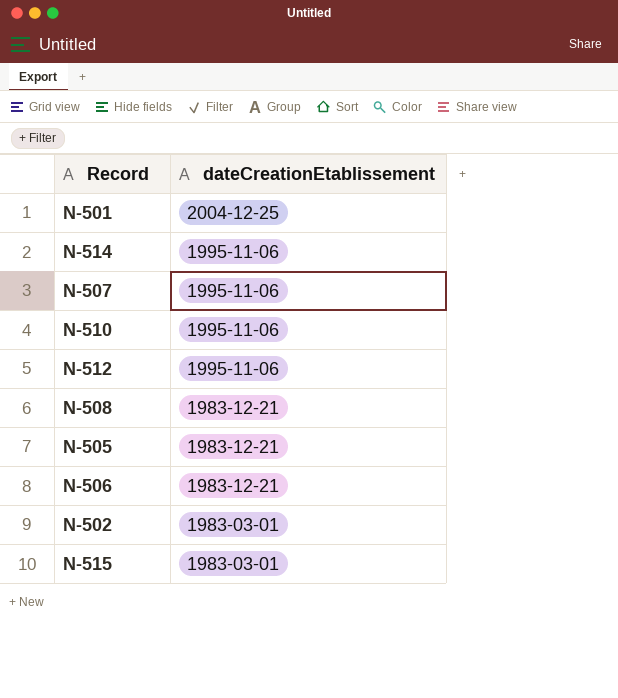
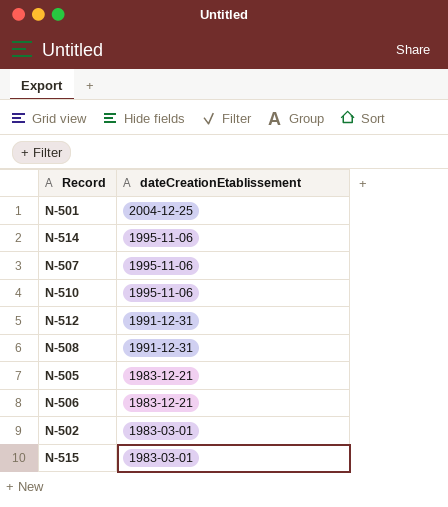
N-512 | dateCreationEtablissement: 1995-11-06 -> 1991-12-31
N-508 | dateCreationEtablissement: 1983-12-21 -> 1991-12-31

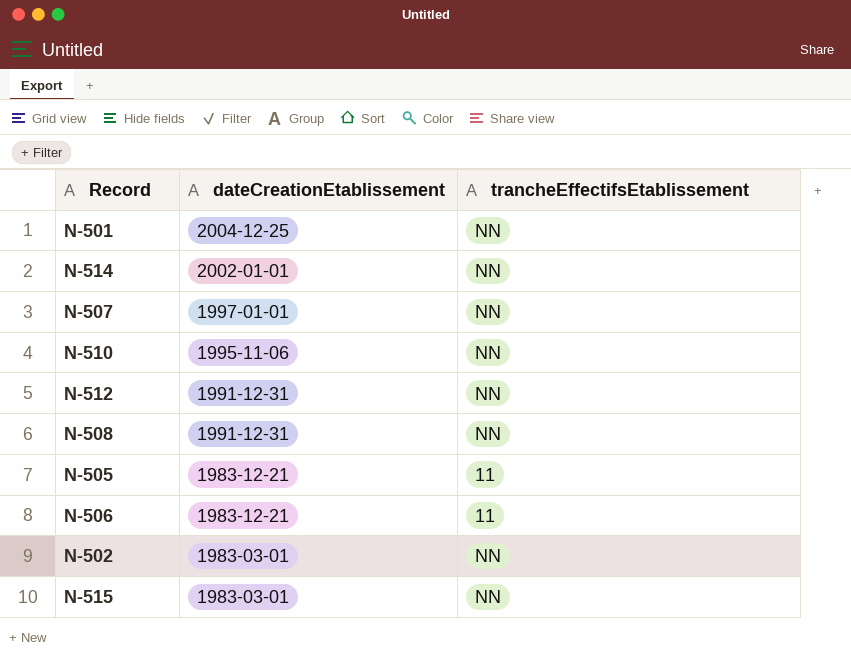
column trancheEffectifsEtablissement | position: none -> 3
N-514 | dateCreationEtablissement: 1995-11-06 -> 2002-01-01
N-507 | dateCreationEtablissement: 1995-11-06 -> 1997-01-01

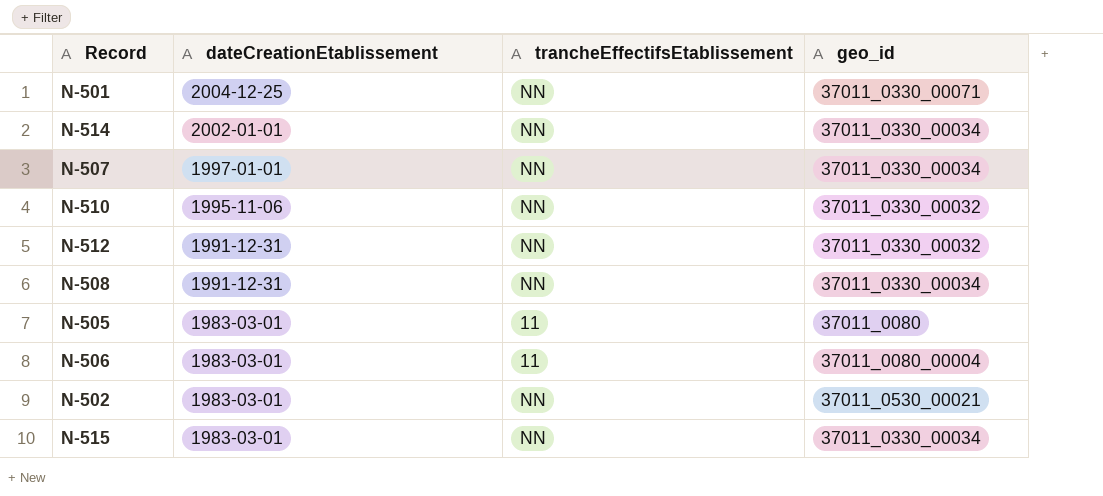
column geo_id | position: none -> 4
N-505 | dateCreationEtablissement: 1983-12-21 -> 1983-03-01
N-506 | dateCreationEtablissement: 1983-12-21 -> 1983-03-01

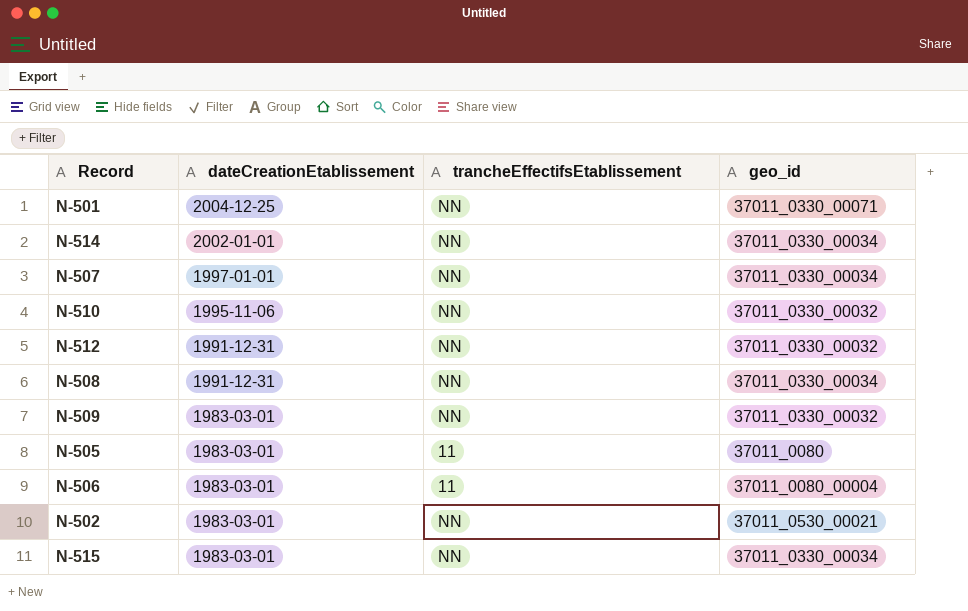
row N-509: none -> 1983-03-01 | NN | 37011_0330_00032

